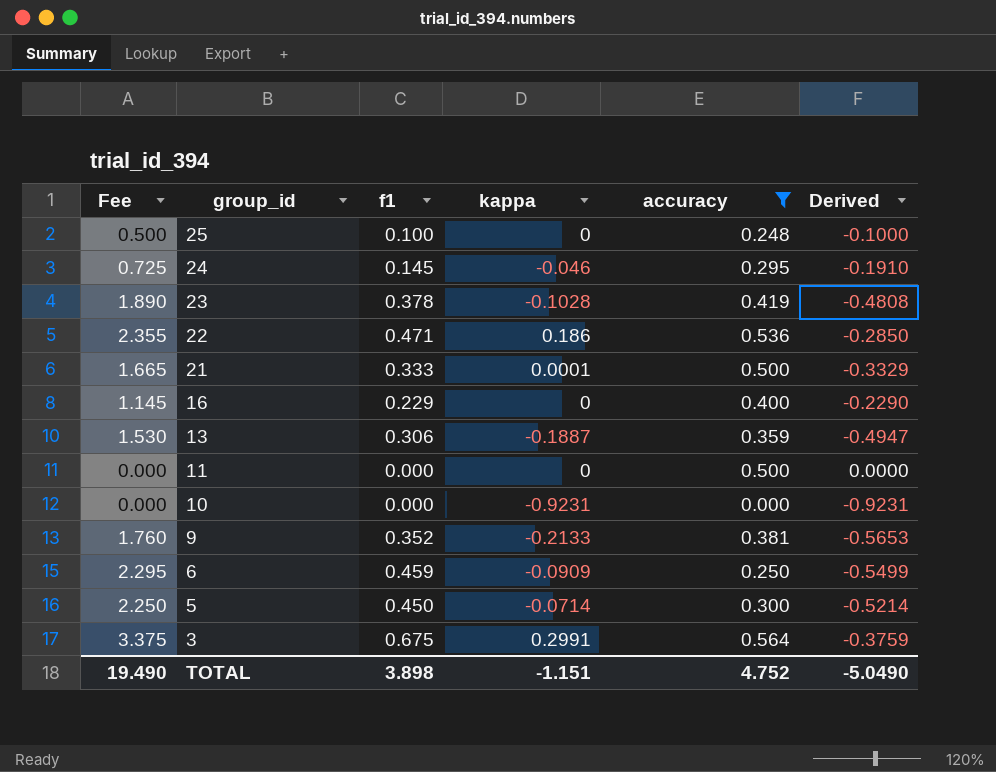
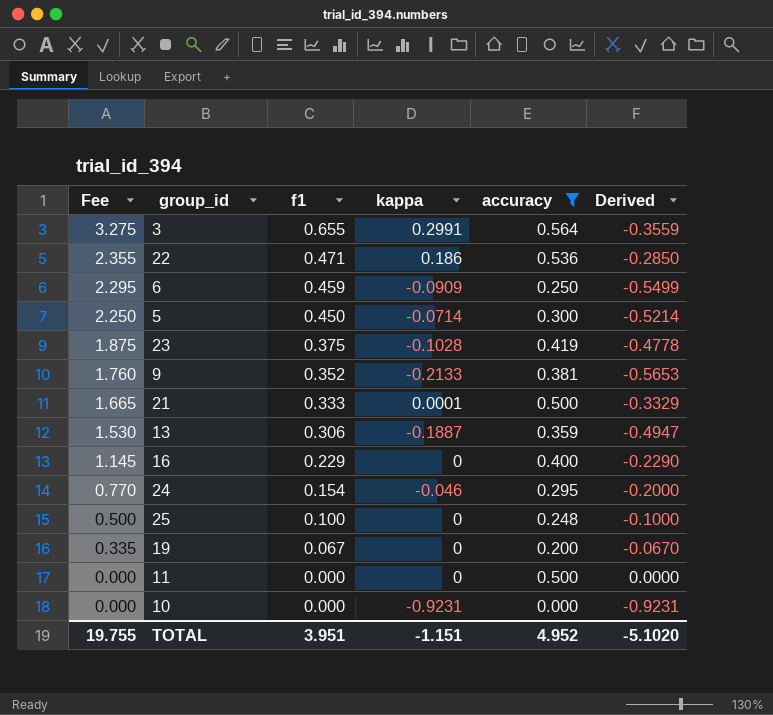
row order: group_id descending -> Fee descending
3 | Fee: 3.375 -> 3.275
3 | f1: 0.675 -> 0.655
3 | Derived: -0.3759 -> -0.3559
23 | Fee: 1.890 -> 1.875
23 | f1: 0.378 -> 0.375
23 | Derived: -0.4808 -> -0.4778
24 | Fee: 0.725 -> 0.770
24 | f1: 0.145 -> 0.154
24 | Derived: -0.1910 -> -0.2000
row 19: none -> 0.335 | 0.067 | 0 | 0.200 | -0.0670
TOTAL | Fee: 19.490 -> 19.755
TOTAL | f1: 3.898 -> 3.951
TOTAL | accuracy: 4.752 -> 4.952
TOTAL | Derived: -5.0490 -> -5.1020

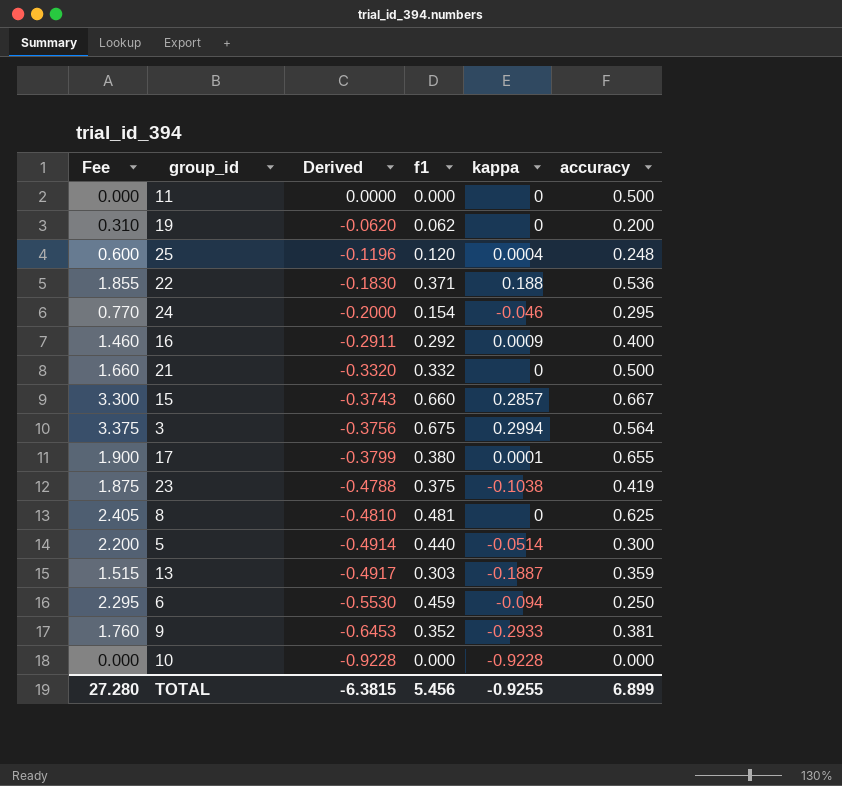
filter: accuracy <= 0.564 -> none
row order: Fee descending -> Derived descending
column Derived | position: 6 -> 3
19 | Fee: 0.335 -> 0.310
19 | Derived: -0.0670 -> -0.0620
19 | f1: 0.067 -> 0.062
25 | Fee: 0.500 -> 0.600
25 | Derived: -0.1000 -> -0.1196
25 | f1: 0.100 -> 0.120
25 | kappa: 0 -> 0.0004
22 | Fee: 2.355 -> 1.855
22 | Derived: -0.2850 -> -0.1830
22 | f1: 0.471 -> 0.371
22 | kappa: 0.186 -> 0.188
16 | Fee: 1.145 -> 1.460
16 | Derived: -0.2290 -> -0.2911
16 | f1: 0.229 -> 0.292
16 | kappa: 0 -> 0.0009
21 | Fee: 1.665 -> 1.660
21 | Derived: -0.3329 -> -0.3320
21 | f1: 0.333 -> 0.332
21 | kappa: 0.0001 -> 0
3 | Fee: 3.275 -> 3.375
3 | Derived: -0.3559 -> -0.3756
3 | f1: 0.655 -> 0.675
3 | kappa: 0.2991 -> 0.2994
23 | Derived: -0.4778 -> -0.4788
23 | kappa: -0.1028 -> -0.1038
5 | Fee: 2.250 -> 2.200
5 | Derived: -0.5214 -> -0.4914
5 | f1: 0.450 -> 0.440
5 | kappa: -0.0714 -> -0.0514
13 | Fee: 1.530 -> 1.515
13 | Derived: -0.4947 -> -0.4917
13 | f1: 0.306 -> 0.303
6 | Derived: -0.5499 -> -0.5530
6 | kappa: -0.0909 -> -0.094
9 | Derived: -0.5653 -> -0.6453
9 | kappa: -0.2133 -> -0.2933
10 | Derived: -0.9231 -> -0.9228
10 | kappa: -0.9231 -> -0.9228
TOTAL | Fee: 19.755 -> 27.280
TOTAL | Derived: -5.1020 -> -6.3815
TOTAL | f1: 3.951 -> 5.456
TOTAL | kappa: -1.151 -> -0.9255
TOTAL | accuracy: 4.952 -> 6.899

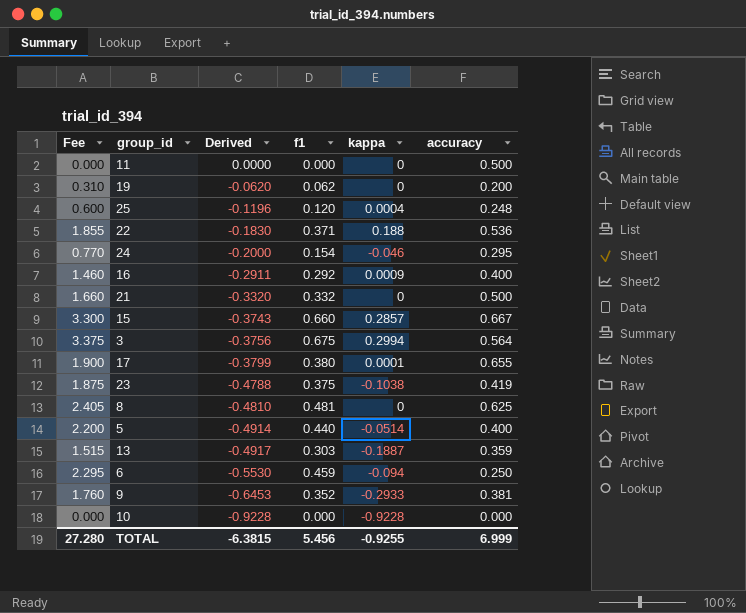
5 | accuracy: 0.300 -> 0.400
TOTAL | accuracy: 6.899 -> 6.999

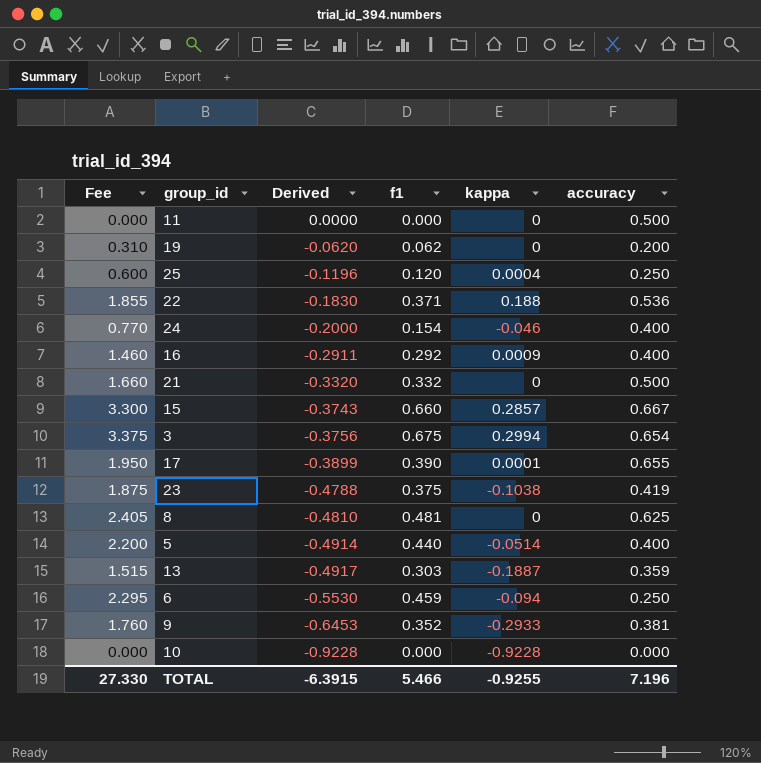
25 | accuracy: 0.248 -> 0.250
24 | accuracy: 0.295 -> 0.400
3 | accuracy: 0.564 -> 0.654
17 | Fee: 1.900 -> 1.950
17 | Derived: -0.3799 -> -0.3899
17 | f1: 0.380 -> 0.390
TOTAL | Fee: 27.280 -> 27.330
TOTAL | Derived: -6.3815 -> -6.3915
TOTAL | f1: 5.456 -> 5.466
TOTAL | accuracy: 6.999 -> 7.196

